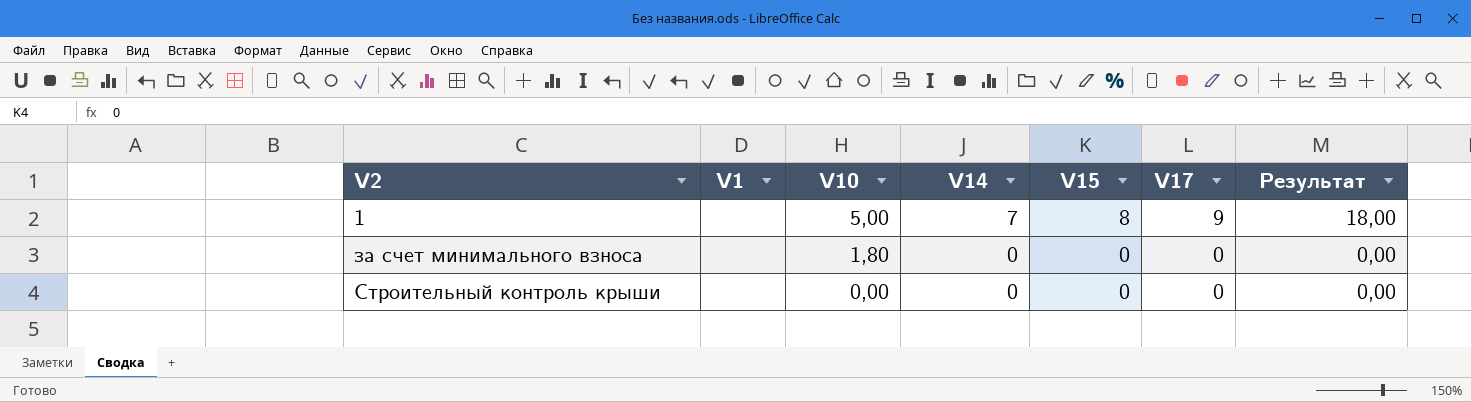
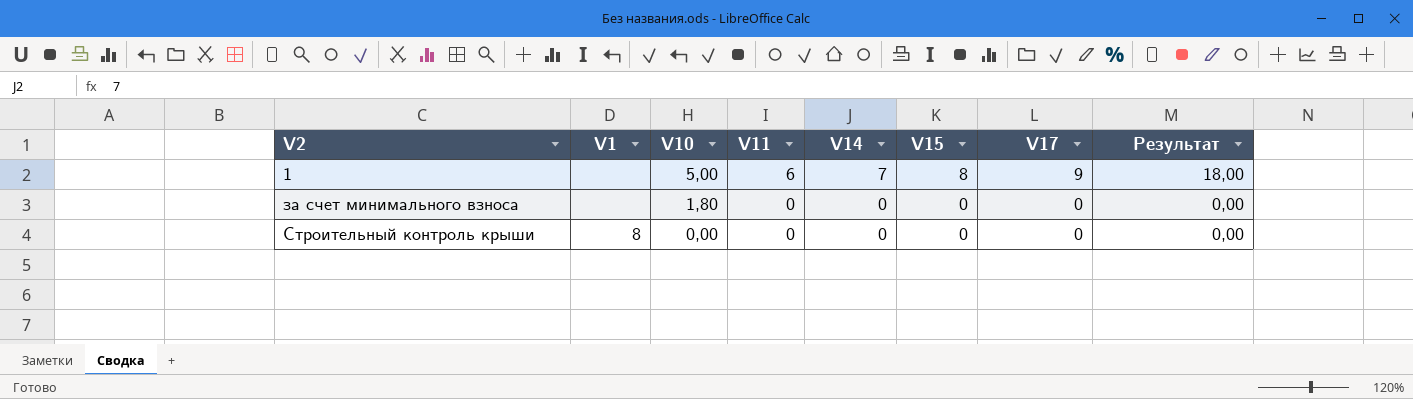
column V11 | position: none -> 4
Строительный контроль крыши | V1: none -> 8

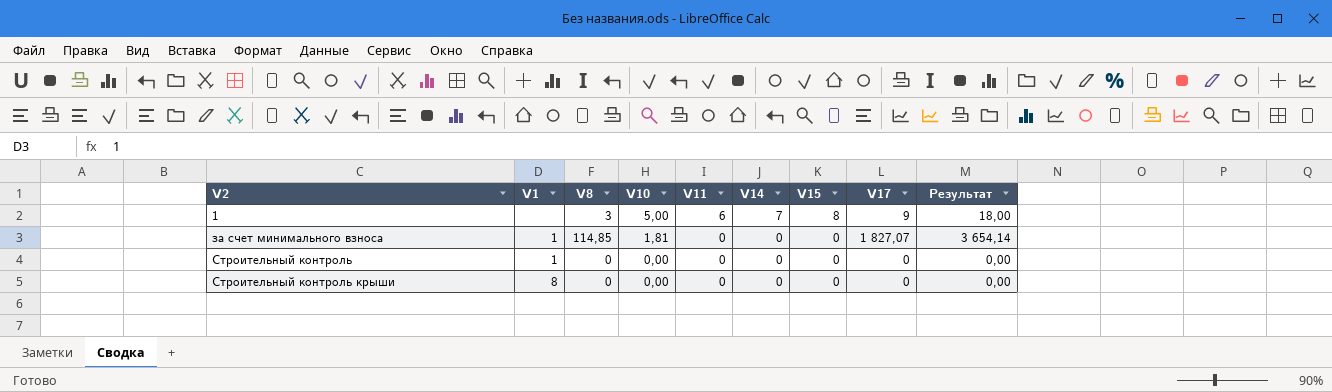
column V8 | position: none -> 3
за счет минимального взноса | V1: none -> 1
за счет минимального взноса | V10: 1,80 -> 1,81
за счет минимального взноса | V17: 0 -> 1 827,07
за счет минимального взноса | Результат: 0,00 -> 3 654,14
row Строительный контроль: none -> 1 | 0 | 0,00 | 0 | 0 | 0 | 0 | 0,00

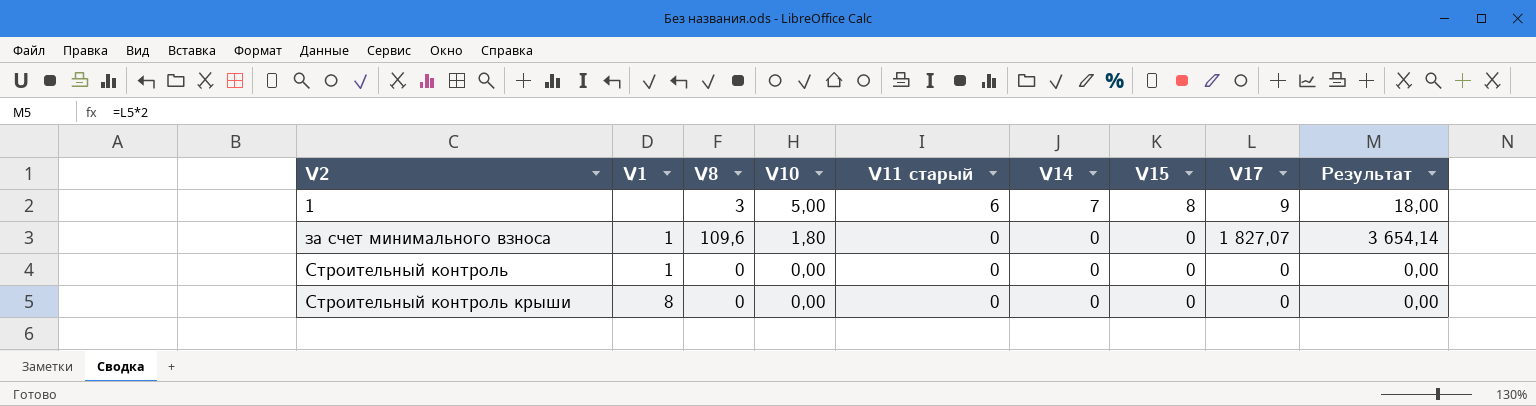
column name: V11 -> V11 старый
за счет минимального взноса | V8: 114,85 -> 109,6
за счет минимального взноса | V10: 1,81 -> 1,80

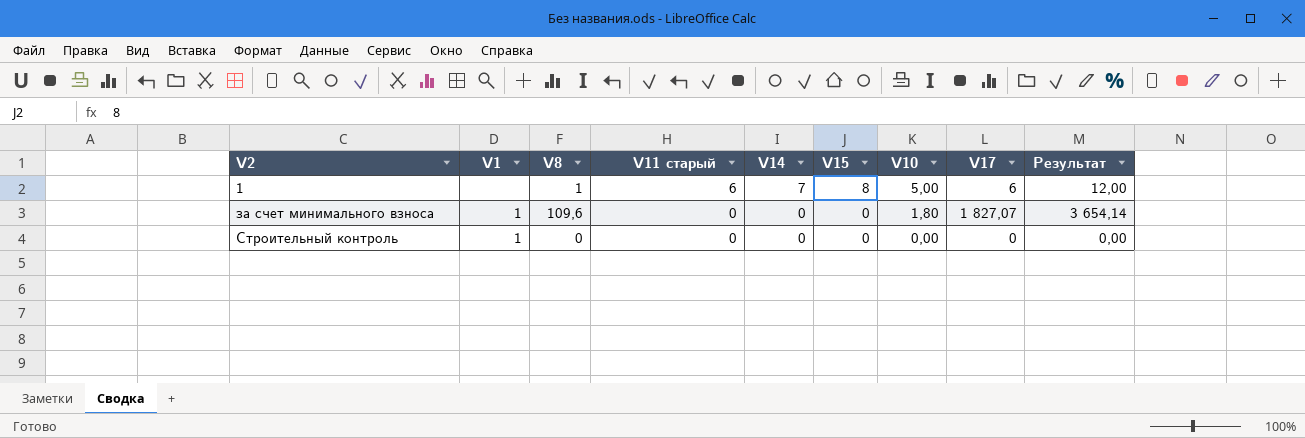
column V10 | position: 4 -> 7
row Строительный контроль крыши: 8 | 0 | 0,00 | 0 | 0 | 0 | 0 | 0,00 -> none
1 | V8: 3 -> 1
1 | V17: 9 -> 6
1 | Результат: 18,00 -> 12,00

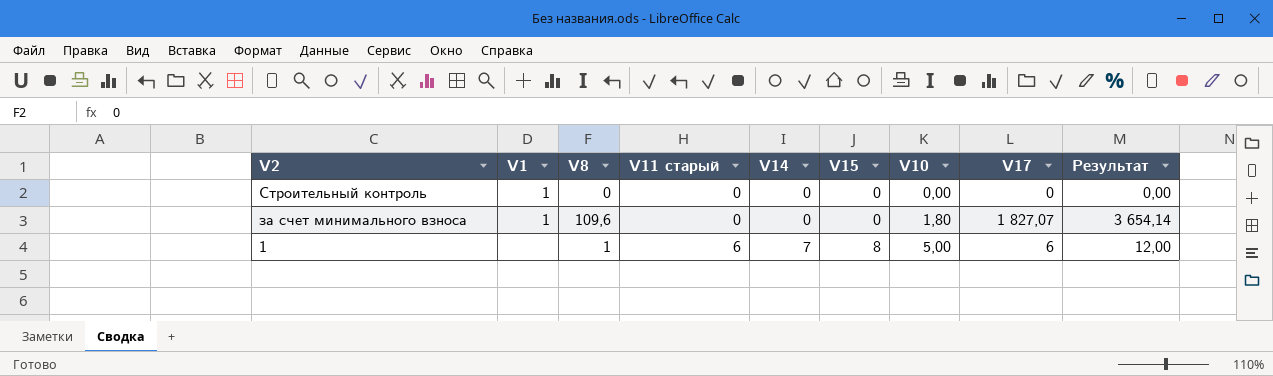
row order: V2 ascending -> V2 descending

